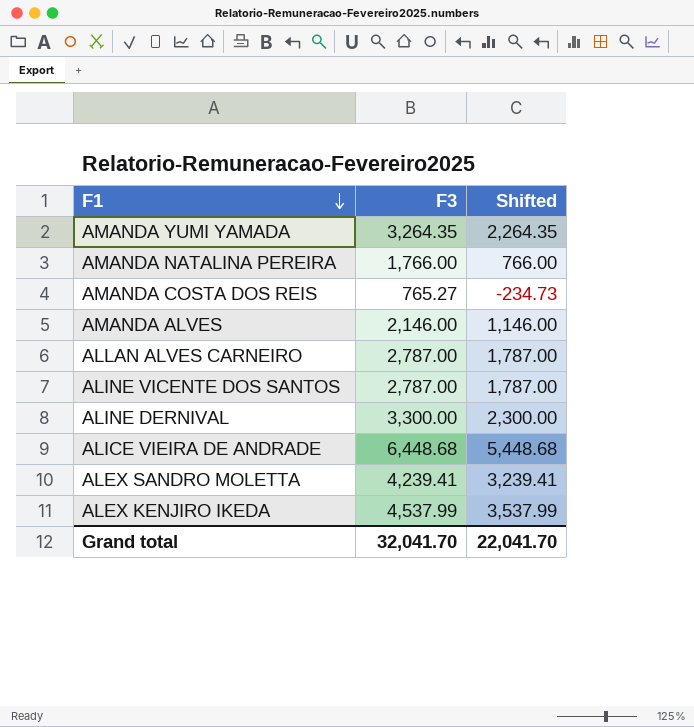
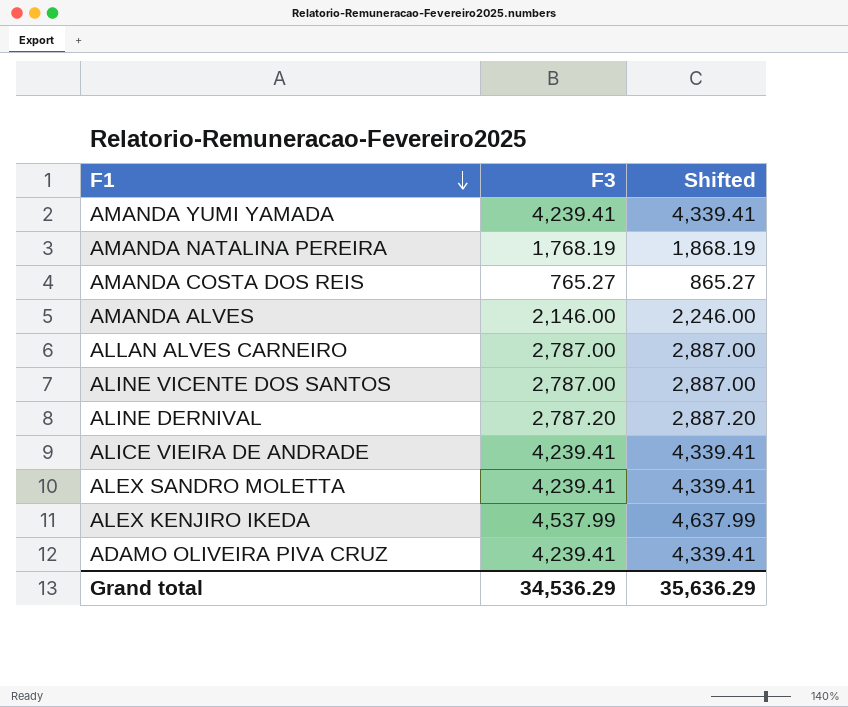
column Shifted | formula: [F3] - 1000 -> [F3] + 100
AMANDA YUMI YAMADA | F3: 3,264.35 -> 4,239.41
AMANDA NATALINA PEREIRA | F3: 1,766.00 -> 1,768.19
ALINE DERNIVAL | F3: 3,300.00 -> 2,787.20
ALICE VIEIRA DE ANDRADE | F3: 6,448.68 -> 4,239.41
row ADAMO OLIVEIRA PIVA CRUZ: none -> 4,239.41 | 4,339.41
Grand total | F3: 32,041.70 -> 34,536.29
Grand total | Shifted: 22,041.70 -> 35,636.29

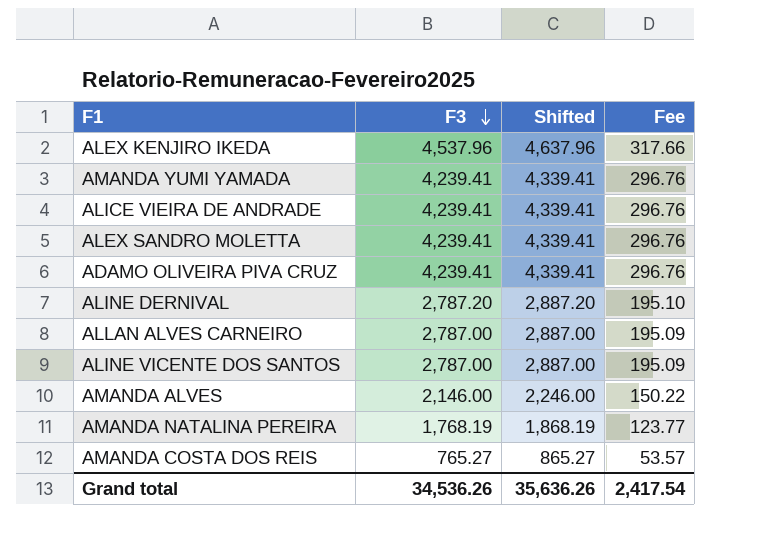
row order: F1 descending -> F3 descending
column Fee | formula: none -> [F3] * 0.07
ALEX KENJIRO IKEDA | F3: 4,537.99 -> 4,537.96
ALEX KENJIRO IKEDA | Shifted: 4,637.99 -> 4,637.96
Grand total | F3: 34,536.29 -> 34,536.26
Grand total | Shifted: 35,636.29 -> 35,636.26

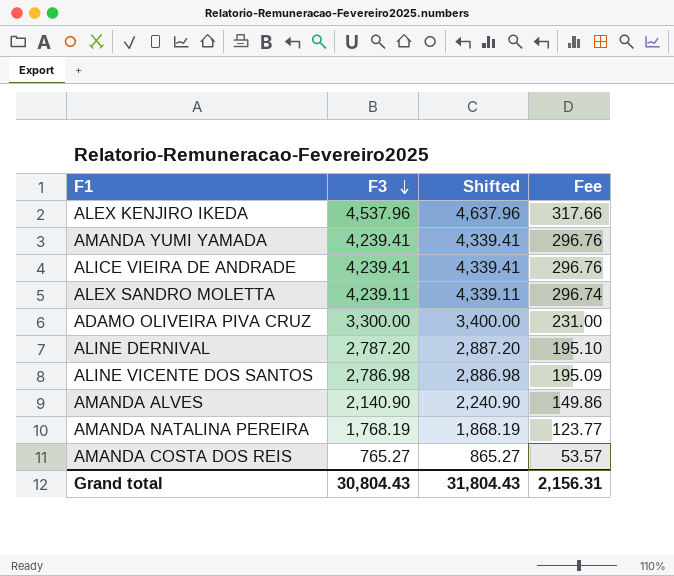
row ALLAN ALVES CARNEIRO: 2,787.00 | 2,887.00 | 195.09 -> none
ALEX SANDRO MOLETTA | F3: 4,239.41 -> 4,239.11
ALEX SANDRO MOLETTA | Shifted: 4,339.41 -> 4,339.11
ALEX SANDRO MOLETTA | Fee: 296.76 -> 296.74
ADAMO OLIVEIRA PIVA CRUZ | F3: 4,239.41 -> 3,300.00
ADAMO OLIVEIRA PIVA CRUZ | Shifted: 4,339.41 -> 3,400.00
ADAMO OLIVEIRA PIVA CRUZ | Fee: 296.76 -> 231.00
ALINE VICENTE DOS SANTOS | F3: 2,787.00 -> 2,786.98
ALINE VICENTE DOS SANTOS | Shifted: 2,887.00 -> 2,886.98
AMANDA ALVES | F3: 2,146.00 -> 2,140.90
AMANDA ALVES | Shifted: 2,246.00 -> 2,240.90
AMANDA ALVES | Fee: 150.22 -> 149.86
Grand total | F3: 34,536.26 -> 30,804.43
Grand total | Shifted: 35,636.26 -> 31,804.43
Grand total | Fee: 2,417.54 -> 2,156.31

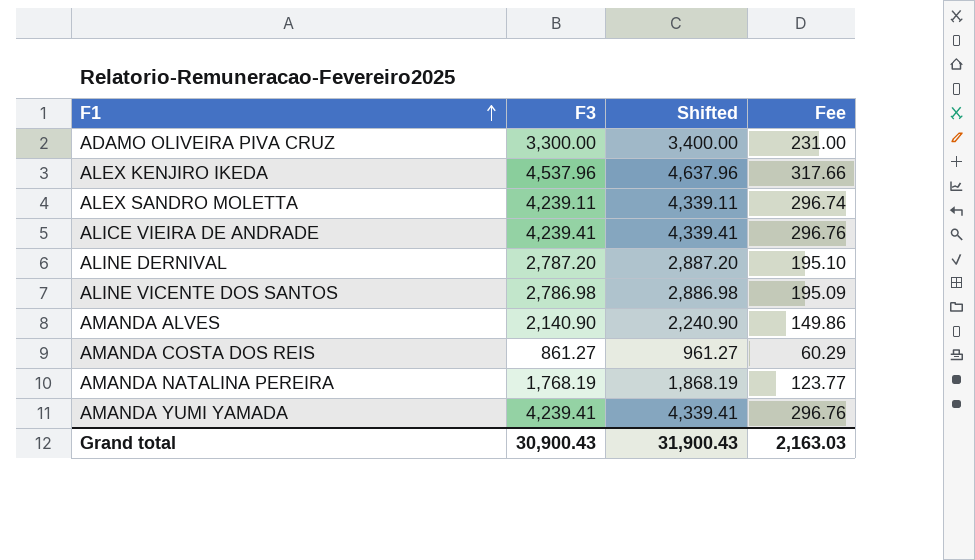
row order: F3 descending -> F1 ascending
AMANDA COSTA DOS REIS | F3: 765.27 -> 861.27
AMANDA COSTA DOS REIS | Shifted: 865.27 -> 961.27
AMANDA COSTA DOS REIS | Fee: 53.57 -> 60.29
Grand total | F3: 30,804.43 -> 30,900.43
Grand total | Shifted: 31,804.43 -> 31,900.43
Grand total | Fee: 2,156.31 -> 2,163.03

